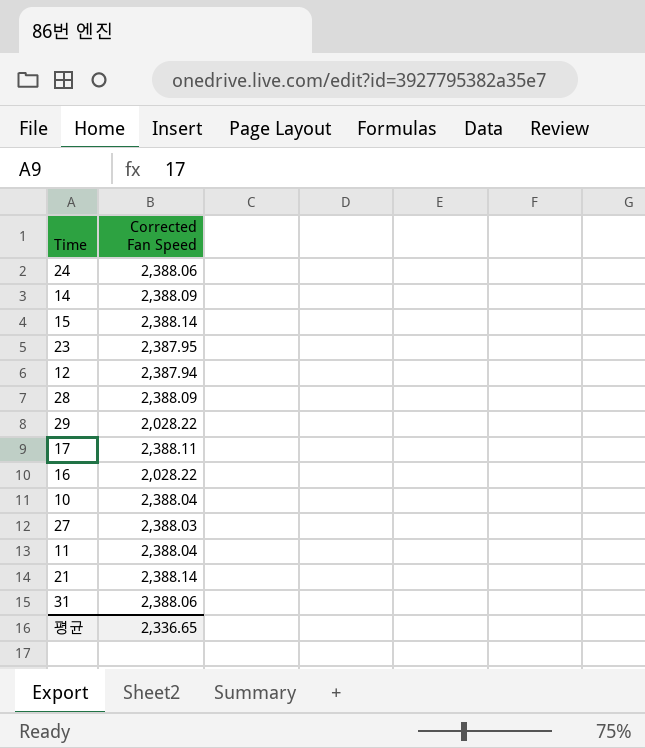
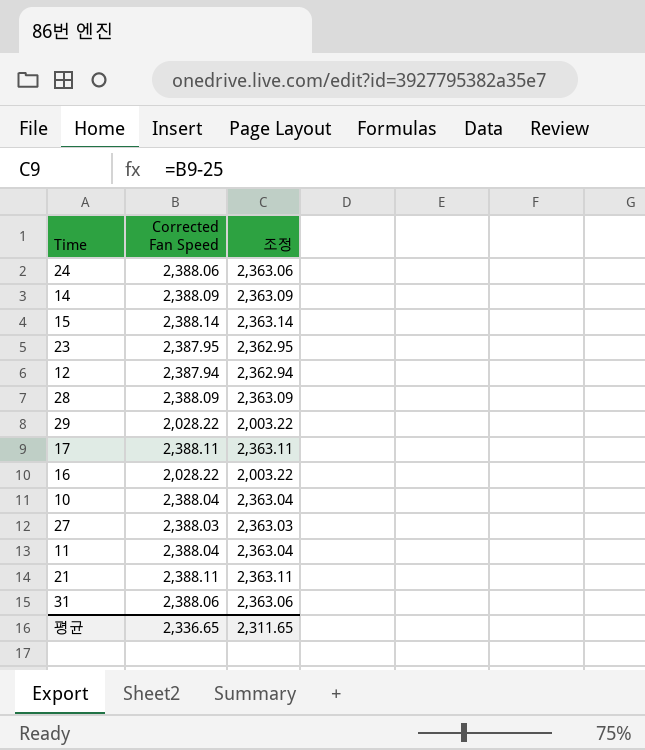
column 조정 | formula: none -> [Corrected Fan Speed] - 25
21 | Corrected Fan Speed: 2,388.14 -> 2,388.11

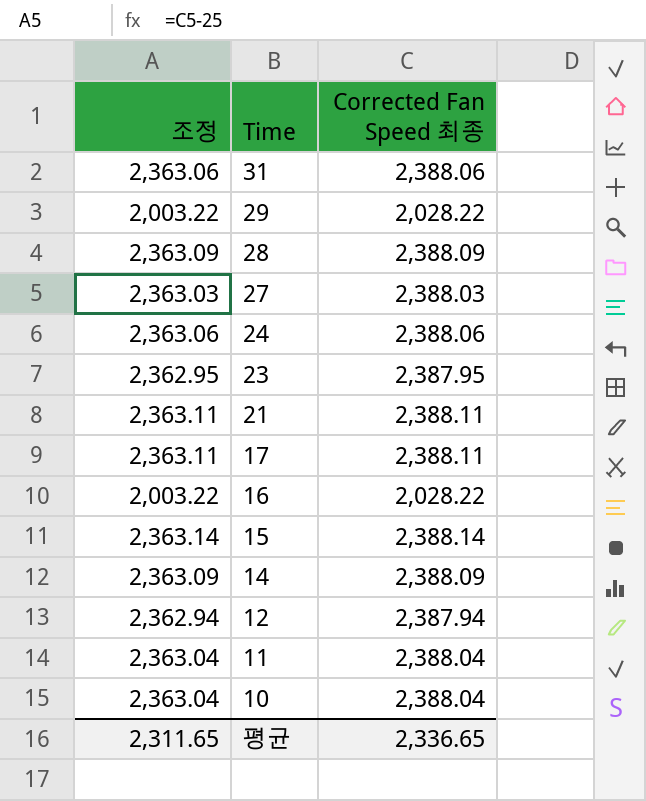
row order: none -> Time descending
column 조정 | position: 3 -> 1
column name: Corrected Fan Speed -> Corrected Fan Speed 최종

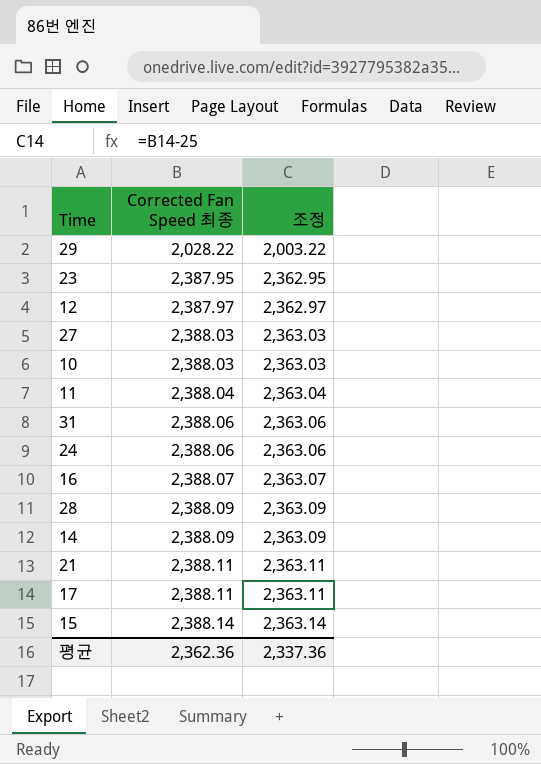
row order: Time descending -> Corrected Fan Speed 최종 ascending
column 조정 | position: 1 -> 3
12 | Corrected Fan Speed 최종: 2,387.94 -> 2,387.97
12 | 조정: 2,362.94 -> 2,362.97
10 | Corrected Fan Speed 최종: 2,388.04 -> 2,388.03
10 | 조정: 2,363.04 -> 2,363.03
16 | Corrected Fan Speed 최종: 2,028.22 -> 2,388.07
16 | 조정: 2,003.22 -> 2,363.07
평균 | Corrected Fan Speed 최종: 2,336.65 -> 2,362.36
평균 | 조정: 2,311.65 -> 2,337.36

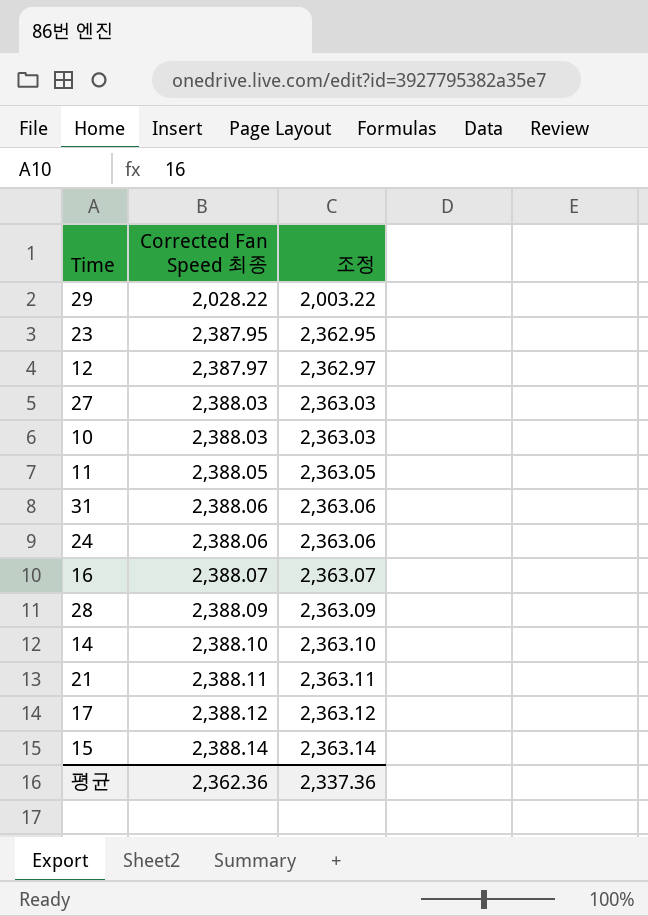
11 | Corrected Fan Speed 최종: 2,388.04 -> 2,388.05
11 | 조정: 2,363.04 -> 2,363.05
14 | Corrected Fan Speed 최종: 2,388.09 -> 2,388.10
14 | 조정: 2,363.09 -> 2,363.10
17 | Corrected Fan Speed 최종: 2,388.11 -> 2,388.12
17 | 조정: 2,363.11 -> 2,363.12

